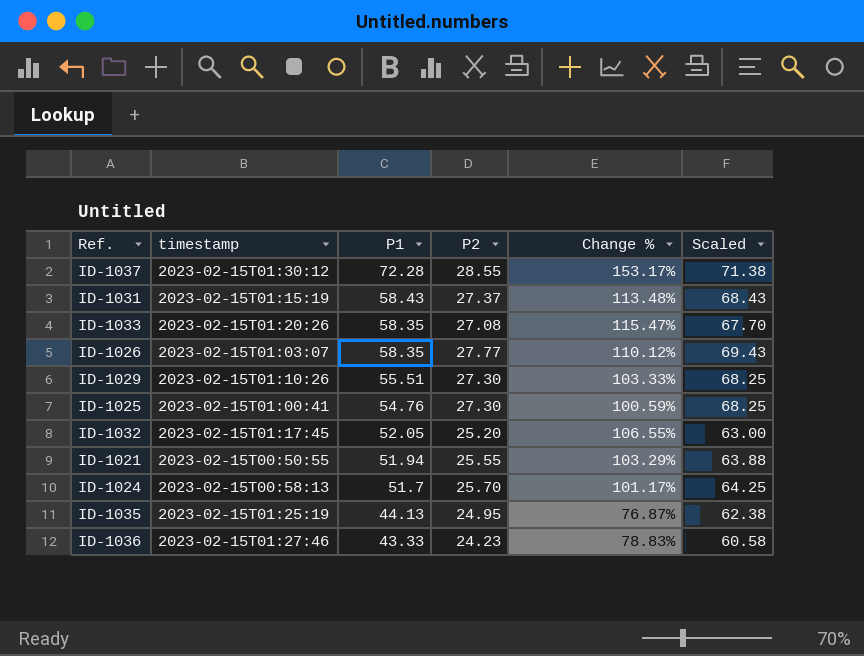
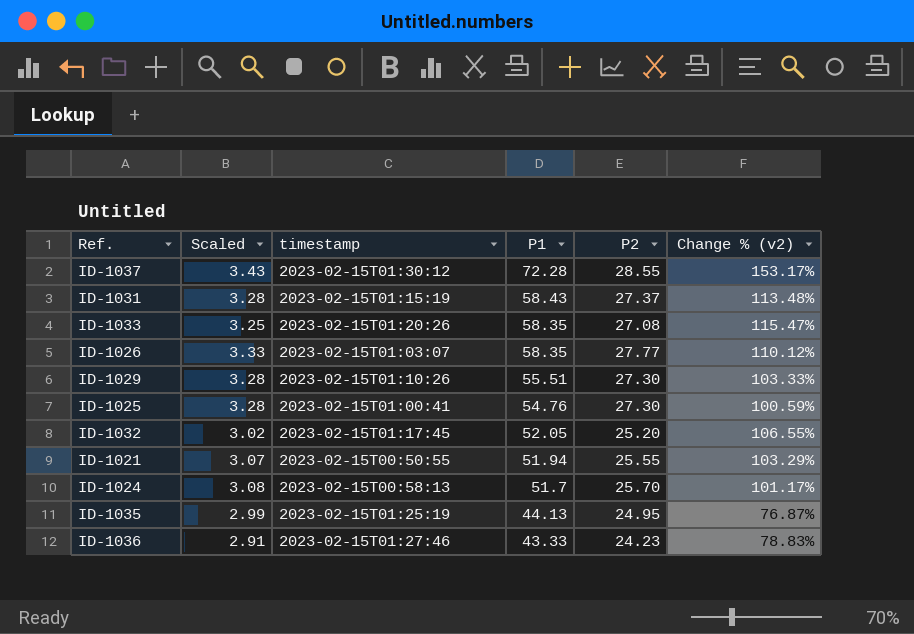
column Scaled | formula: [P2] * 2.5 -> [P2] * 0.12
column Scaled | position: 6 -> 2
column name: Change % -> Change % (v2)

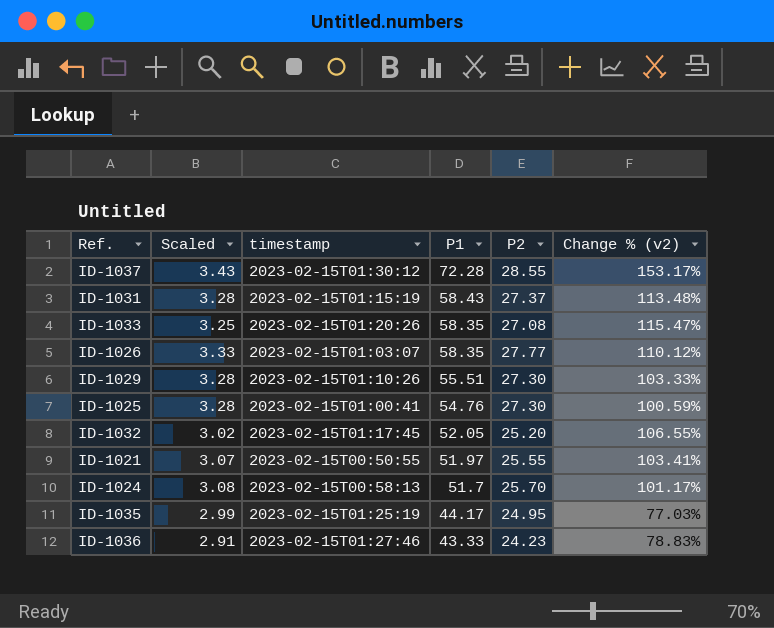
ID-1021 | P1: 51.94 -> 51.97
ID-1021 | Change % (v2): 103.29% -> 103.41%
ID-1035 | P1: 44.13 -> 44.17
ID-1035 | Change % (v2): 76.87% -> 77.03%

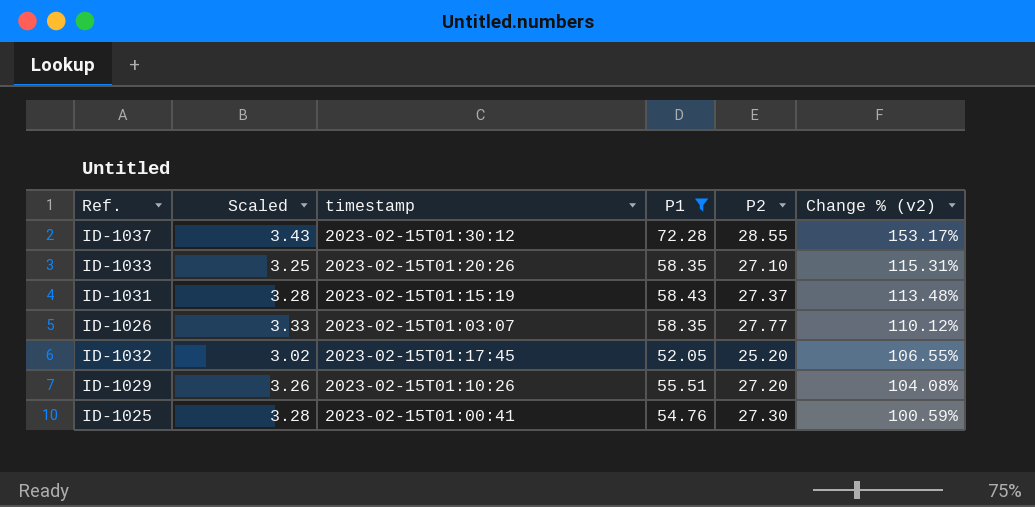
filter: none -> P1 >= 52.05
row order: P1 descending -> Change % (v2) descending
ID-1033 | P2: 27.08 -> 27.10
ID-1033 | Change % (v2): 115.47% -> 115.31%
ID-1029 | Scaled: 3.28 -> 3.26
ID-1029 | P2: 27.30 -> 27.20
ID-1029 | Change % (v2): 103.33% -> 104.08%

